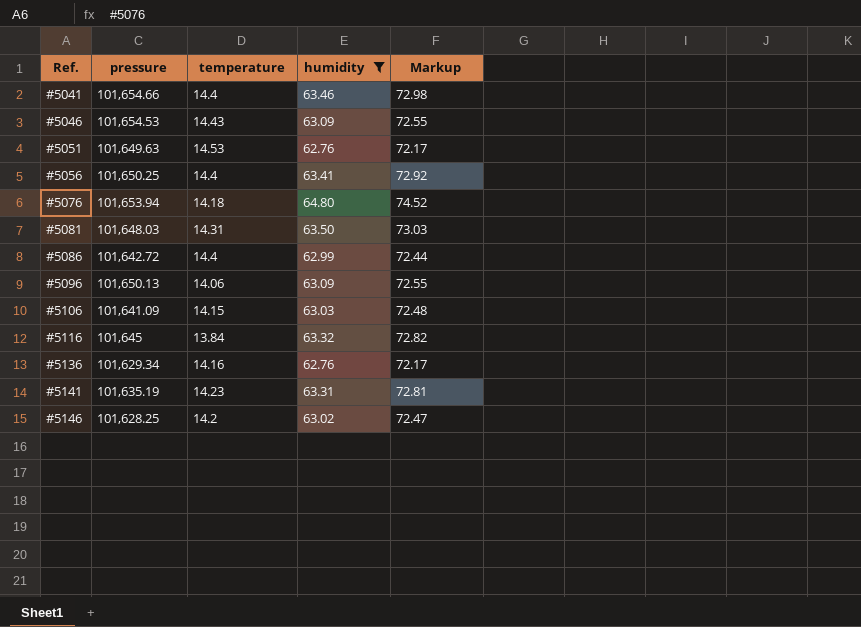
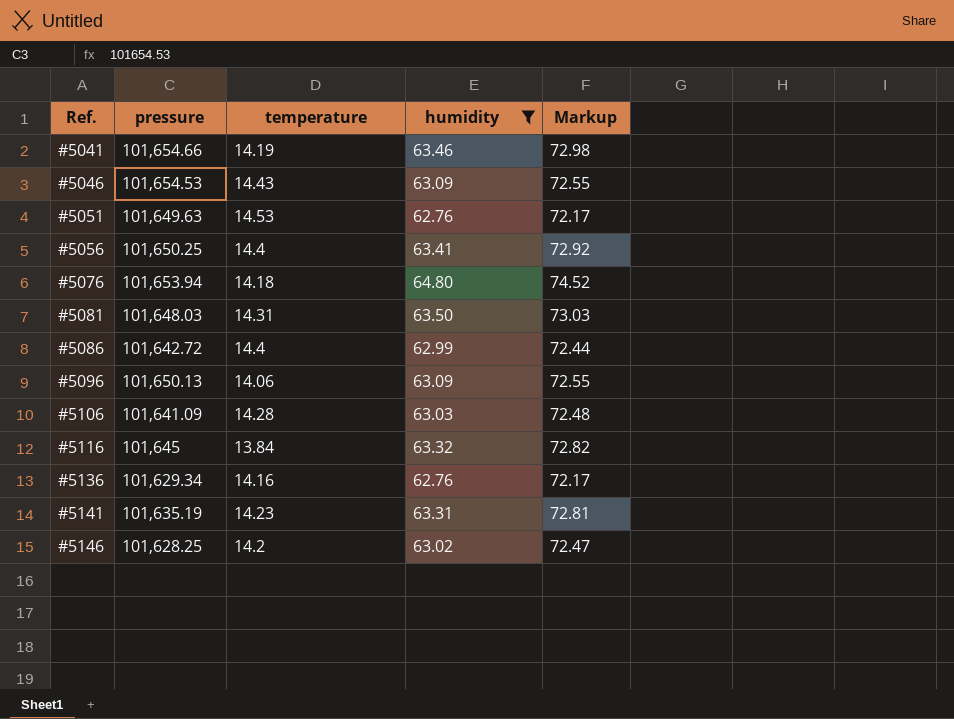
#5041 | temperature: 14.4 -> 14.19
#5106 | temperature: 14.15 -> 14.28

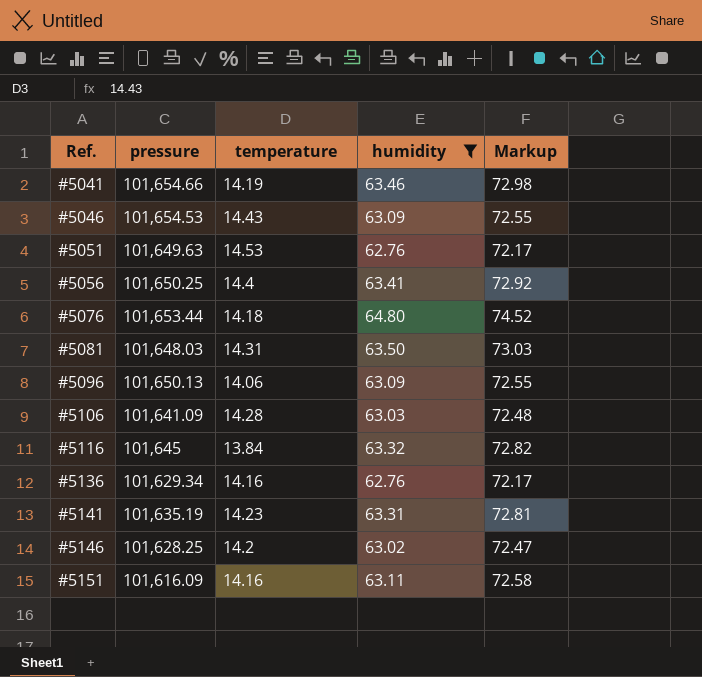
row #5086: 101,642.72 | 14.4 | 62.99 | 72.44 -> none
#5076 | pressure: 101,653.94 -> 101,653.44
row #5151: none -> 101,616.09 | 14.16 | 63.11 | 72.58

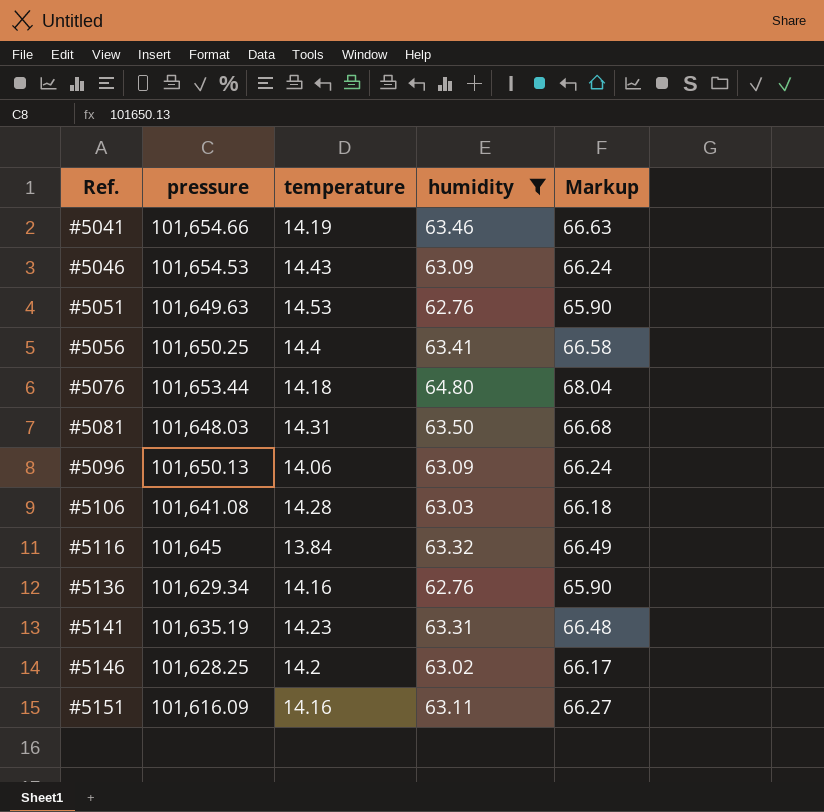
column Markup | formula: [humidity] * 1.15 -> [humidity] * 1.05
#5106 | pressure: 101,641.09 -> 101,641.08

